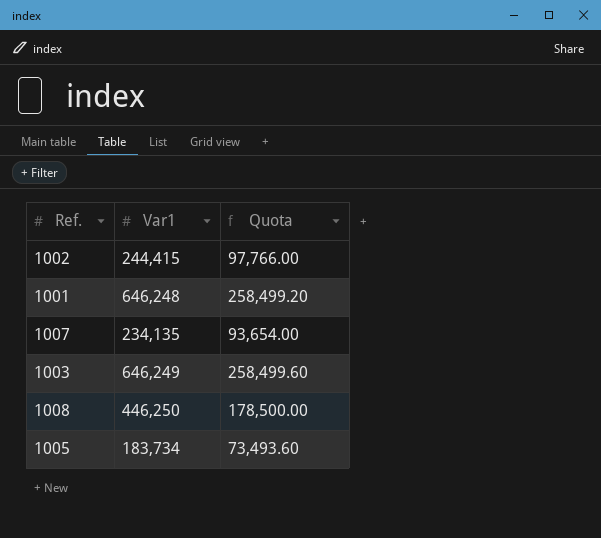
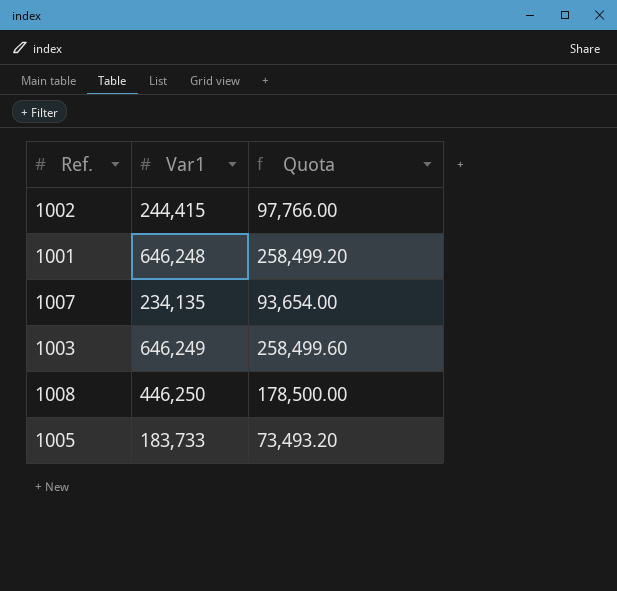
1005 | Var1: 183,734 -> 183,733
1005 | Quota: 73,493.60 -> 73,493.20

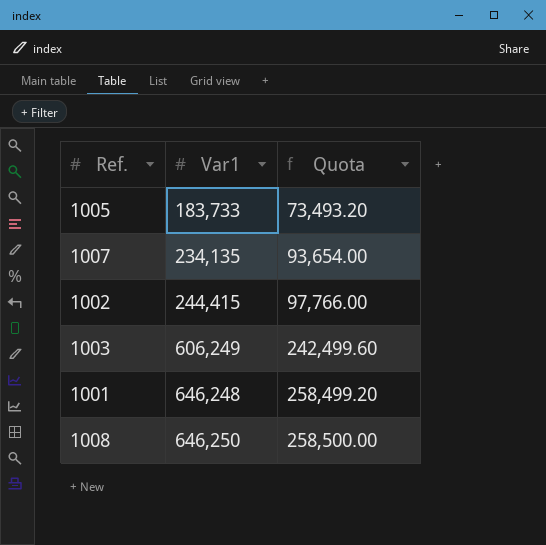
row order: none -> Var1 ascending
1003 | Var1: 646,249 -> 606,249
1003 | Quota: 258,499.60 -> 242,499.60
1008 | Var1: 446,250 -> 646,250
1008 | Quota: 178,500.00 -> 258,500.00

